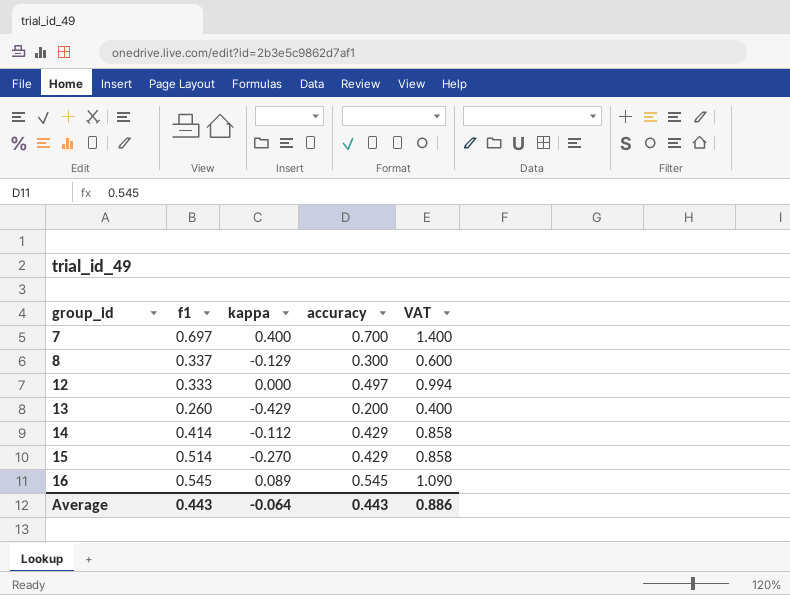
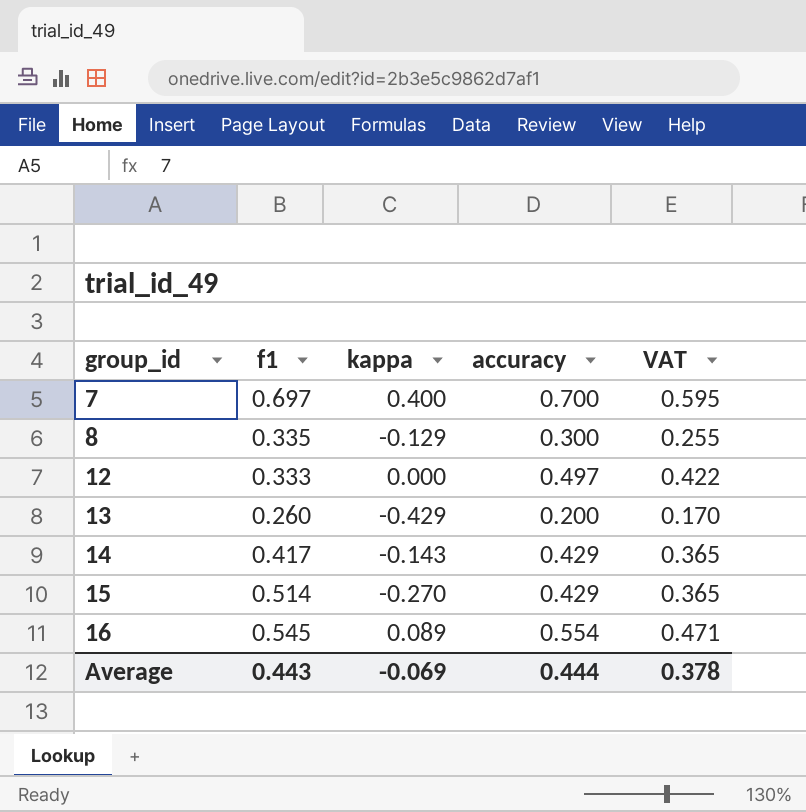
column VAT | formula: [accuracy] * 2 -> [accuracy] * 0.85
8 | f1: 0.337 -> 0.335
14 | f1: 0.414 -> 0.417
14 | kappa: -0.112 -> -0.143
16 | accuracy: 0.545 -> 0.554
Average | kappa: -0.064 -> -0.069
Average | accuracy: 0.443 -> 0.444
Average | VAT: 0.886 -> 0.378

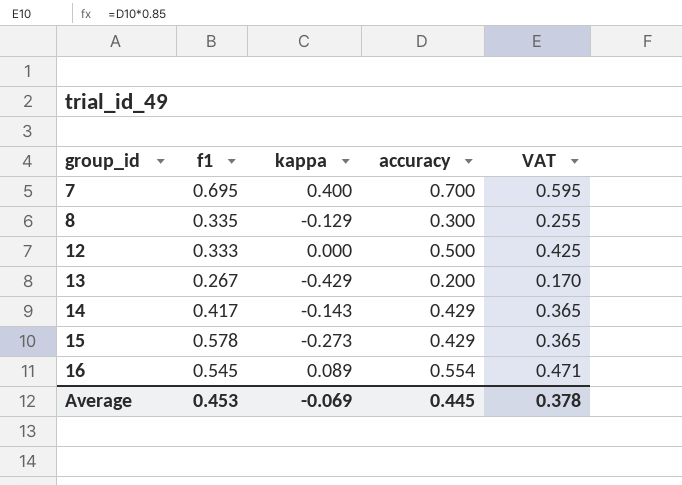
7 | f1: 0.697 -> 0.695
12 | accuracy: 0.497 -> 0.500
12 | VAT: 0.422 -> 0.425
13 | f1: 0.260 -> 0.267
15 | f1: 0.514 -> 0.578
15 | kappa: -0.270 -> -0.273
Average | f1: 0.443 -> 0.453
Average | accuracy: 0.444 -> 0.445

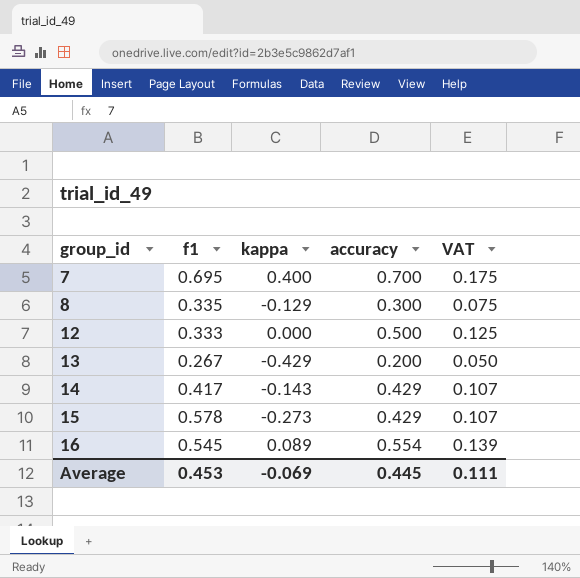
column VAT | formula: [accuracy] * 0.85 -> [accuracy] * 0.25
Average | VAT: 0.378 -> 0.111

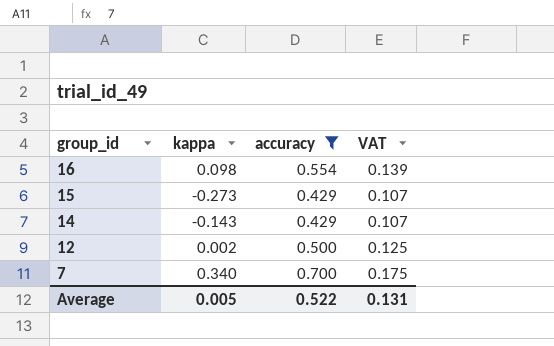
filter: none -> accuracy >= 0.429
row order: group_id ascending -> group_id descending
column f1 | position: 2 -> none
16 | kappa: 0.089 -> 0.098
12 | kappa: 0.000 -> 0.002
7 | kappa: 0.400 -> 0.340
Average | kappa: -0.069 -> 0.005
Average | accuracy: 0.445 -> 0.522
Average | VAT: 0.111 -> 0.131

